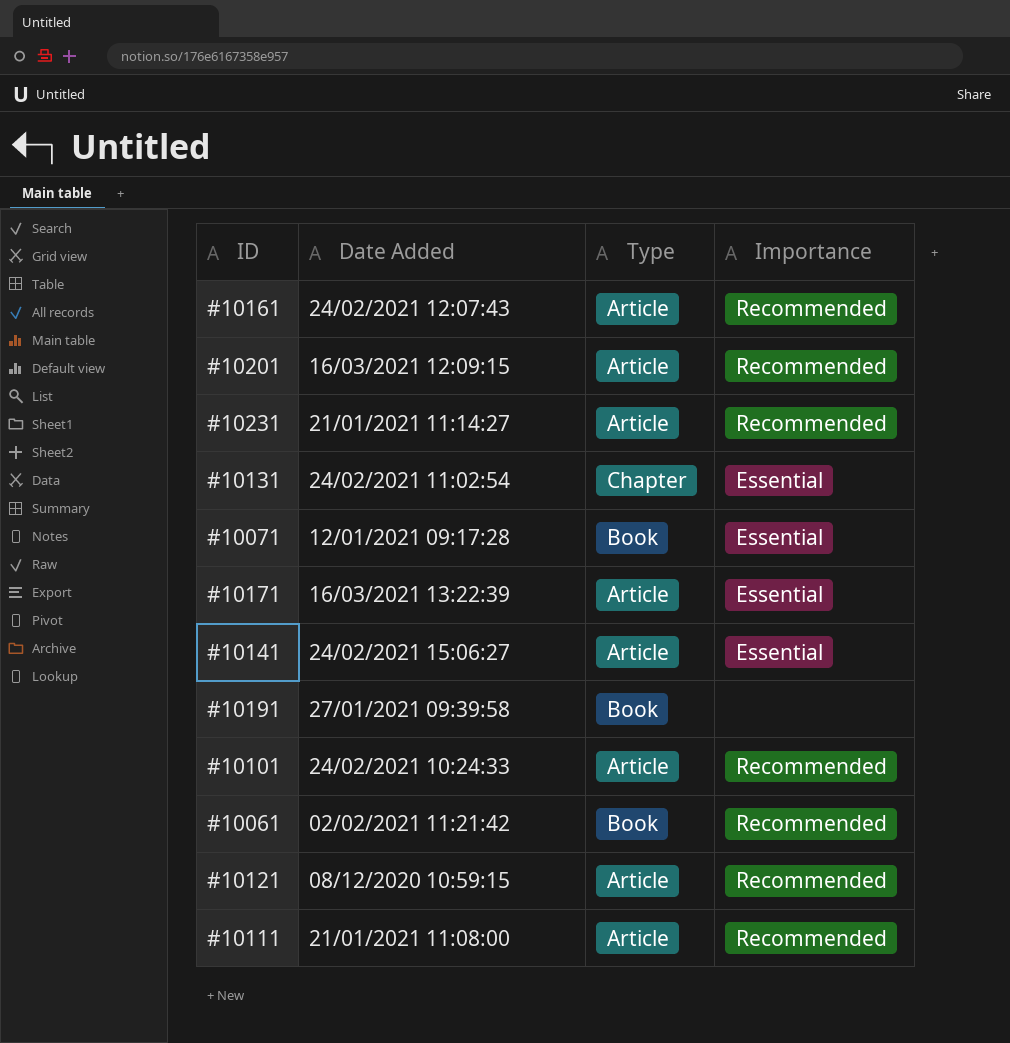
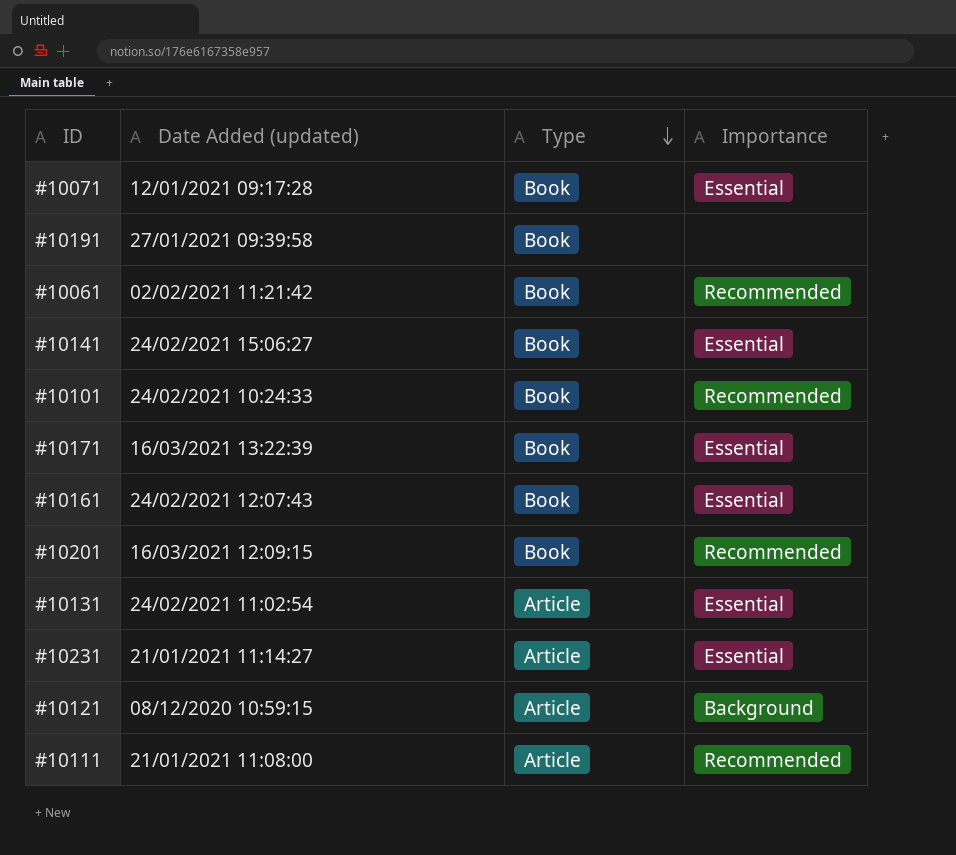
row order: none -> Type descending
column name: Date Added -> Date Added (updated)
#10141 | Type: Article -> Book
#10101 | Type: Article -> Book
#10171 | Type: Article -> Book
#10161 | Type: Article -> Book
#10161 | Importance: Recommended -> Essential
#10201 | Type: Article -> Book
#10131 | Type: Chapter -> Article
#10231 | Importance: Recommended -> Essential
#10121 | Importance: Recommended -> Background

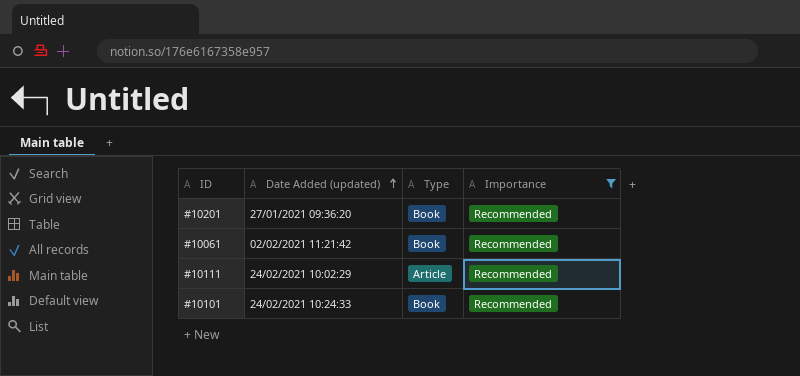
filter: none -> Importance = Recommended
row order: Type descending -> Date Added (updated) ascending
#10201 | Date Added (updated): 16/03/2021 12:09:15 -> 27/01/2021 09:36:20
#10111 | Date Added (updated): 21/01/2021 11:08:00 -> 24/02/2021 10:02:29

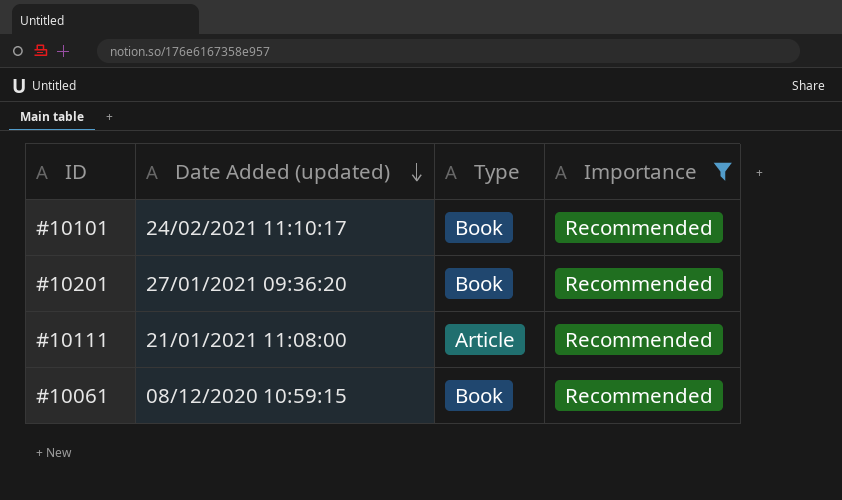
row order: Date Added (updated) ascending -> Date Added (updated) descending
#10101 | Date Added (updated): 24/02/2021 10:24:33 -> 24/02/2021 11:10:17
#10111 | Date Added (updated): 24/02/2021 10:02:29 -> 21/01/2021 11:08:00
#10061 | Date Added (updated): 02/02/2021 11:21:42 -> 08/12/2020 10:59:15

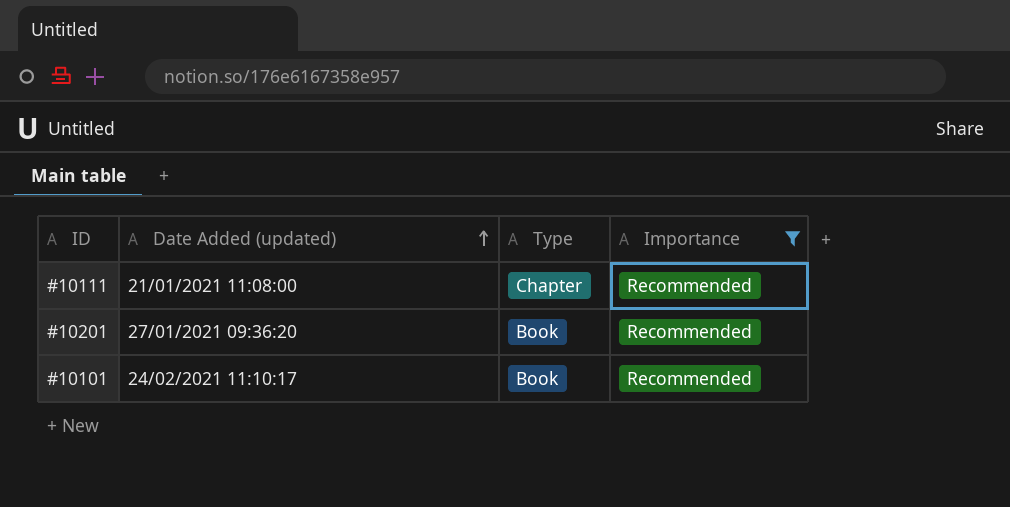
row order: Date Added (updated) descending -> Date Added (updated) ascending
row #10061: 08/12/2020 10:59:15 | Book | Recommended -> none
#10111 | Type: Article -> Chapter

